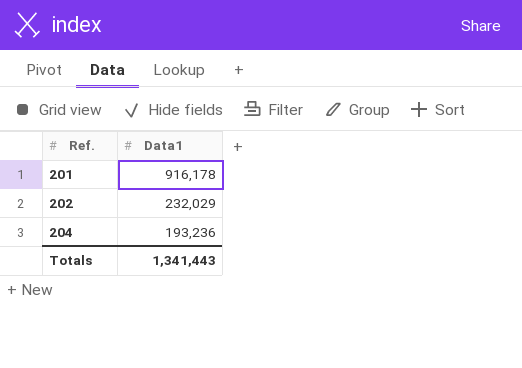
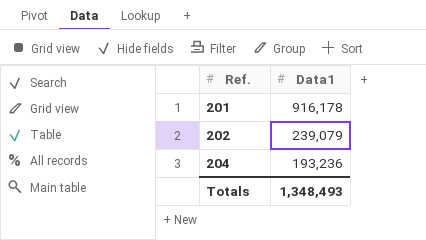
202 | Data1: 232,029 -> 239,079
Totals | Data1: 1,341,443 -> 1,348,493

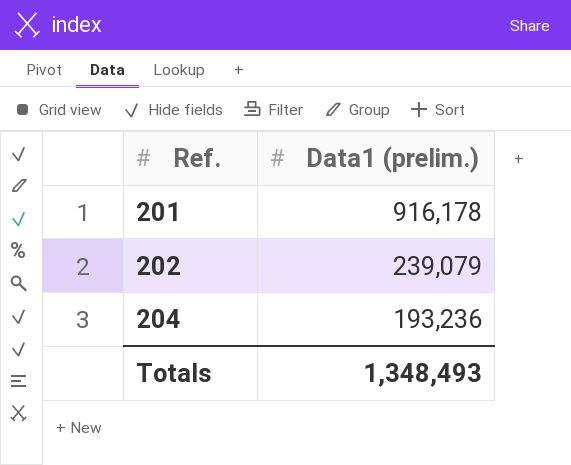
column name: Data1 -> Data1 (prelim.)

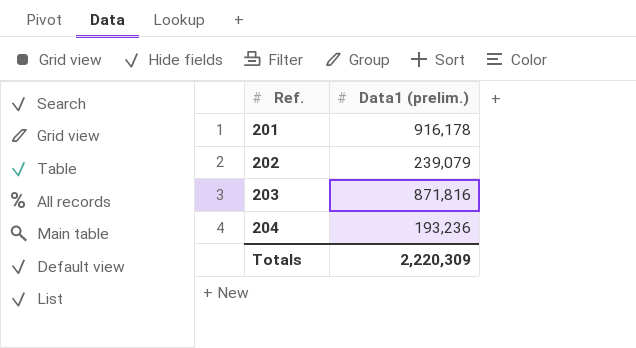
row 203: none -> 871,816
Totals | Data1 (prelim.): 1,348,493 -> 2,220,309

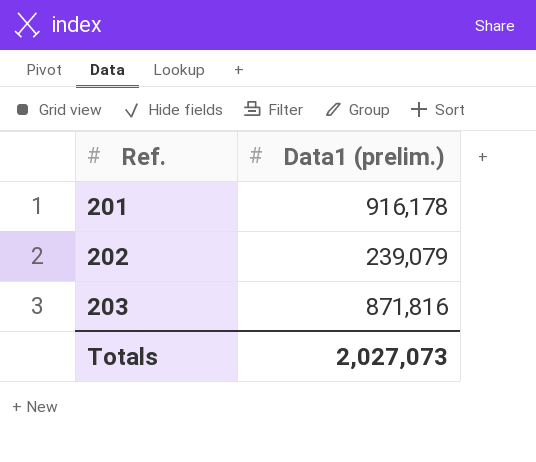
row 204: 193,236 -> none
Totals | Data1 (prelim.): 2,220,309 -> 2,027,073

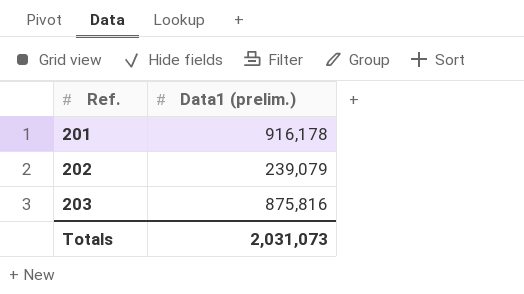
203 | Data1 (prelim.): 871,816 -> 875,816
Totals | Data1 (prelim.): 2,027,073 -> 2,031,073

